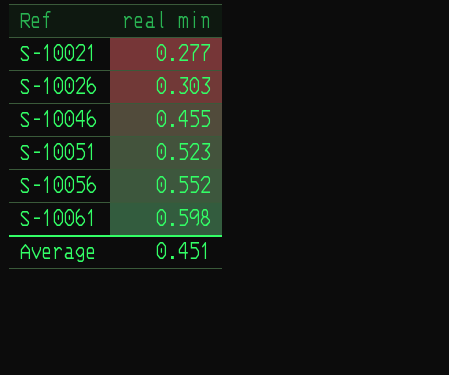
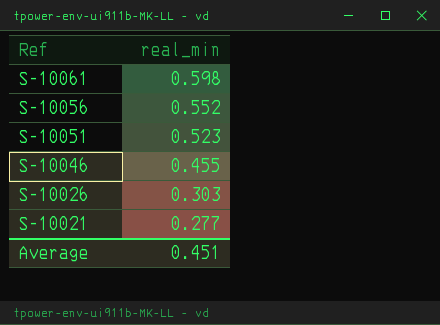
row order: Ref ascending -> Ref descending
column name: real min -> real_min

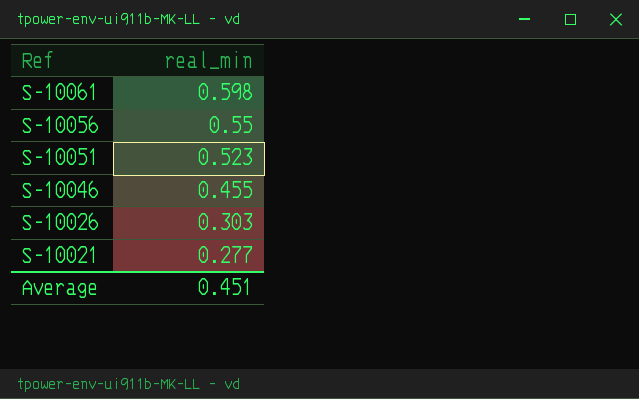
S-10056 | real_min: 0.552 -> 0.55

